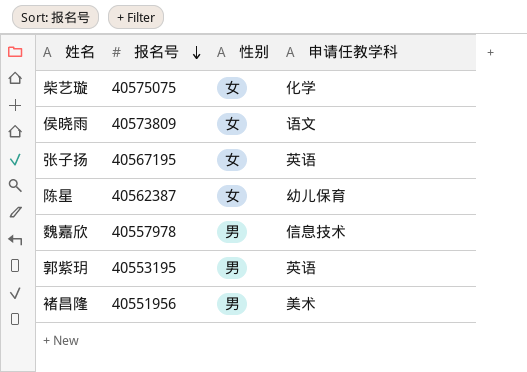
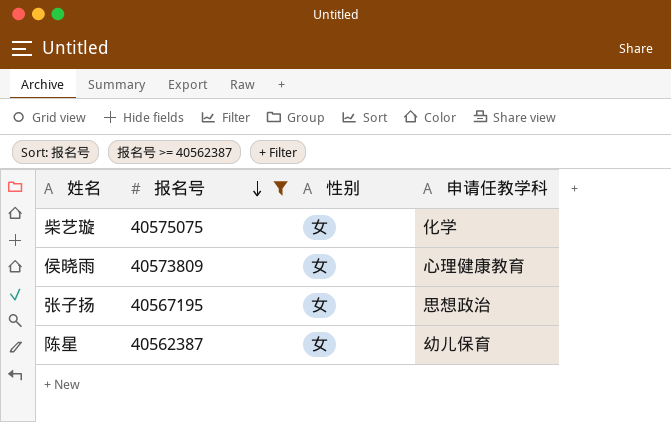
filter: none -> 报名号 >= 40562387
侯晓雨 | 申请任教学科: 语文 -> 心理健康教育
张子扬 | 申请任教学科: 英语 -> 思想政治

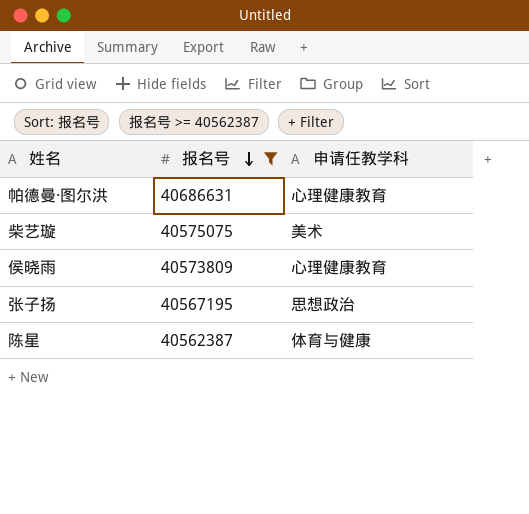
column 性别 | position: 3 -> none
row 帕德曼·图尔洪: none -> 40686631 | 心理健康教育
柴艺璇 | 申请任教学科: 化学 -> 美术
陈星 | 申请任教学科: 幼儿保育 -> 体育与健康

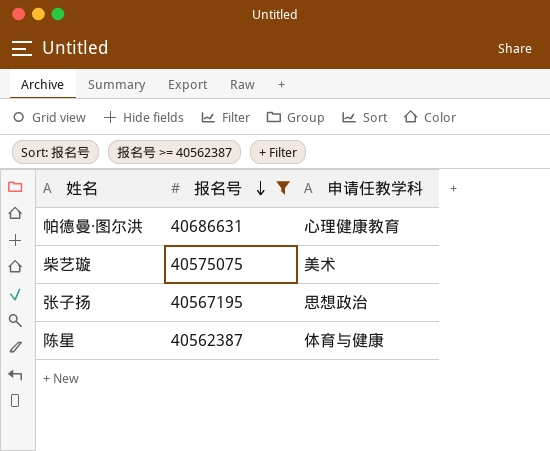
row 侯晓雨: 40573809 | 心理健康教育 -> none

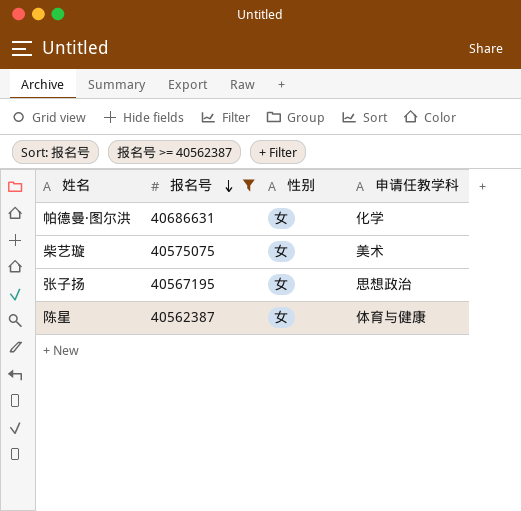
column 性别 | position: none -> 3
帕德曼·图尔洪 | 申请任教学科: 心理健康教育 -> 化学

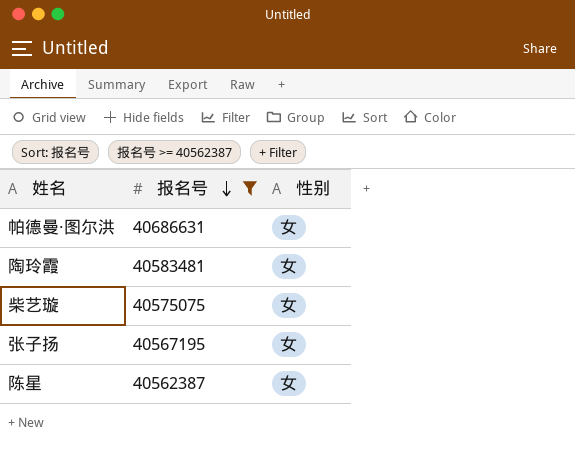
column 申请任教学科 | position: 4 -> none
row 陶玲霞: none -> 40583481 | 女

